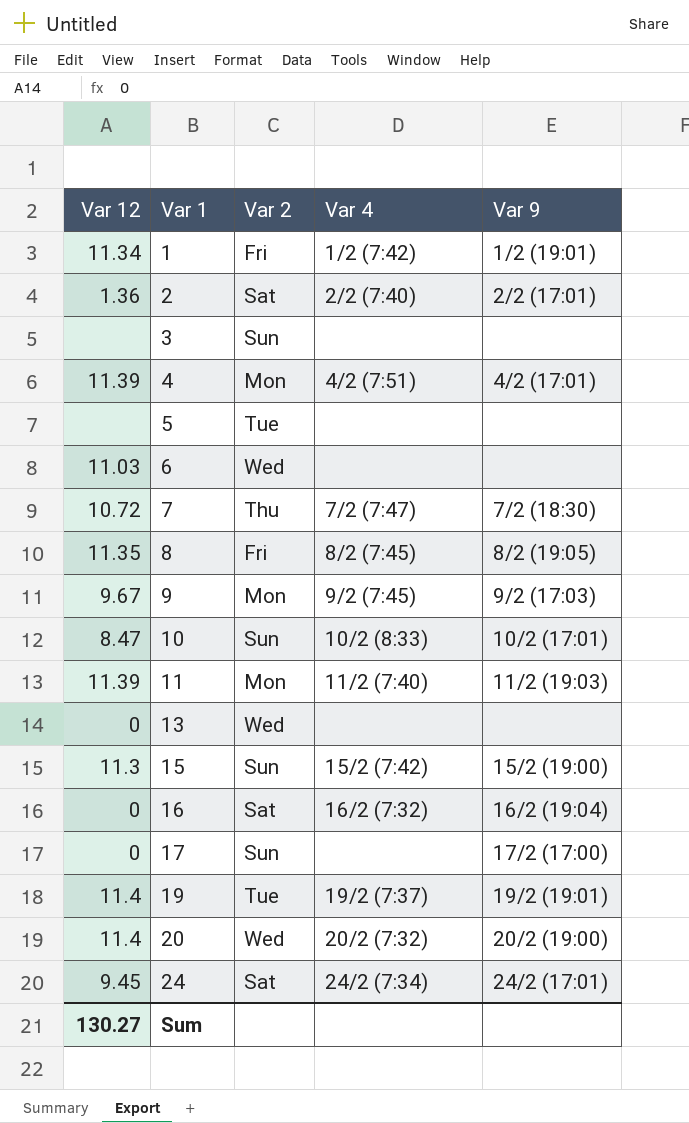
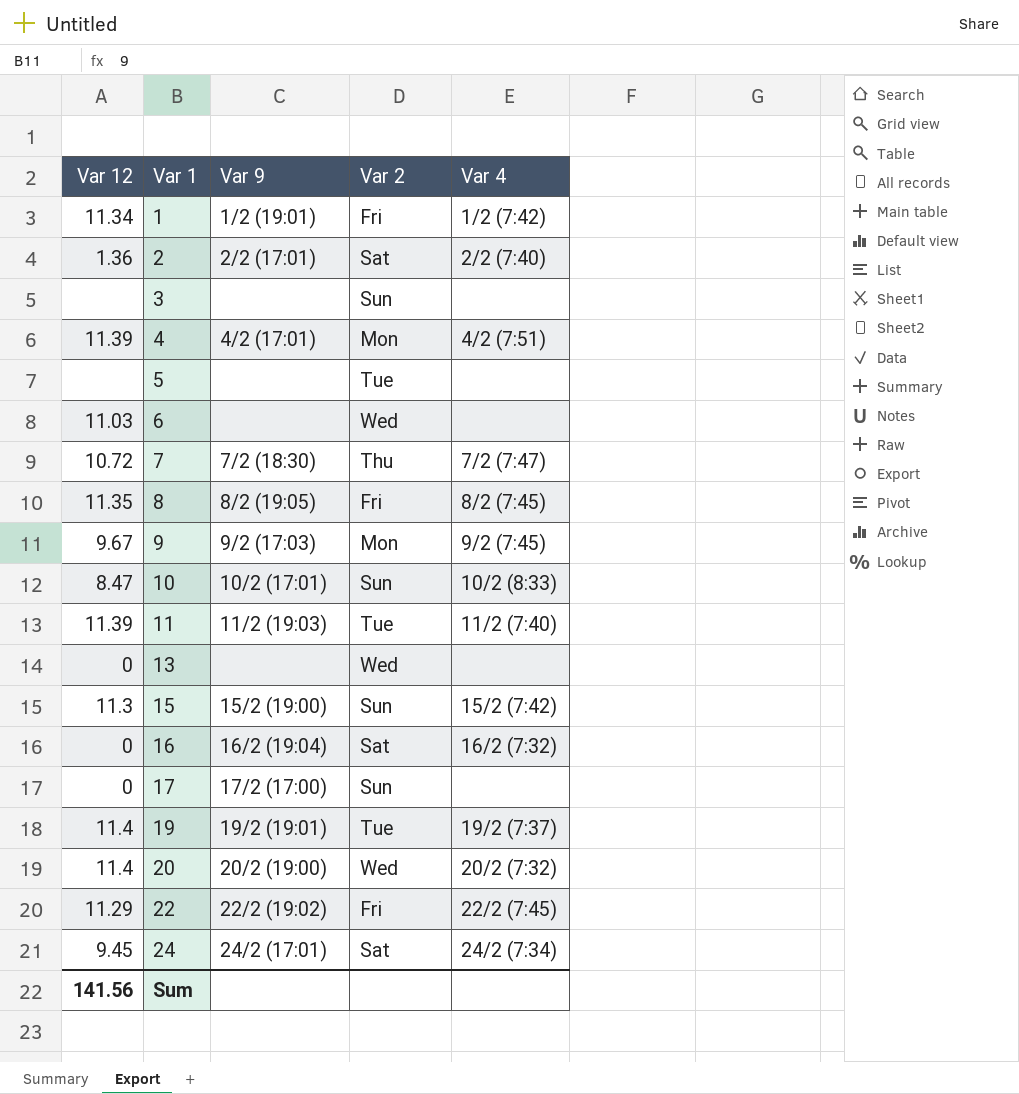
column Var 9 | position: 5 -> 3
11 | Var 2: Mon -> Tue
row 22: none -> 11.29 | 22/2 (19:02) | Fri | 22/2 (7:45)
Sum | Var 12: 130.27 -> 141.56

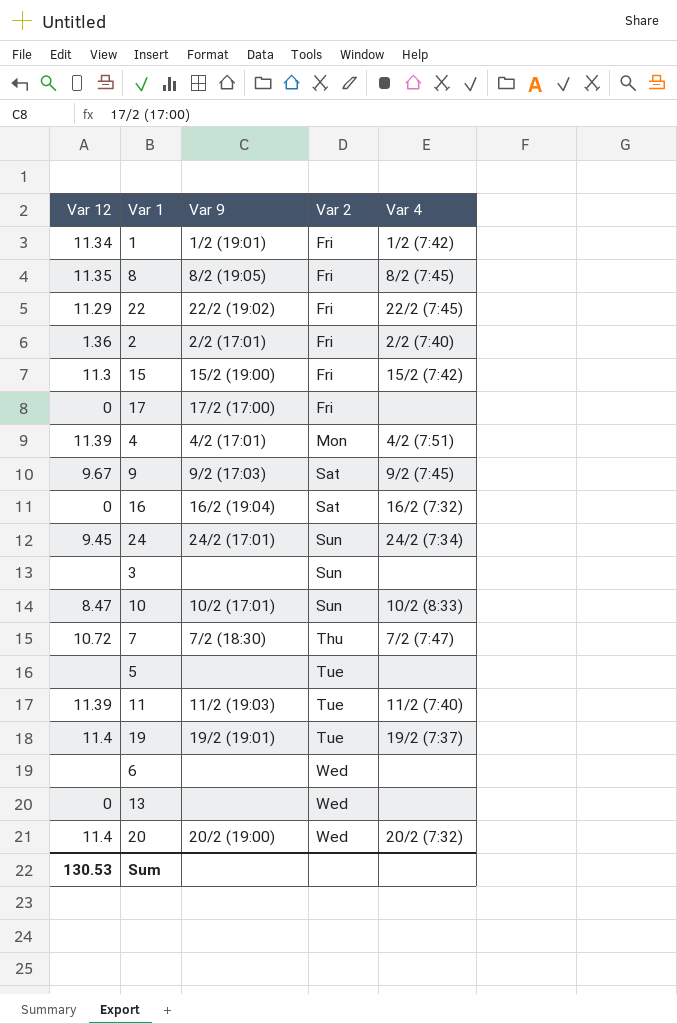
row order: Var 1 ascending -> Var 2 ascending
2 | Var 2: Sat -> Fri
15 | Var 2: Sun -> Fri
17 | Var 2: Sun -> Fri
9 | Var 2: Mon -> Sat
24 | Var 2: Sat -> Sun
6 | Var 12: 11.03 -> none
Sum | Var 12: 141.56 -> 130.53

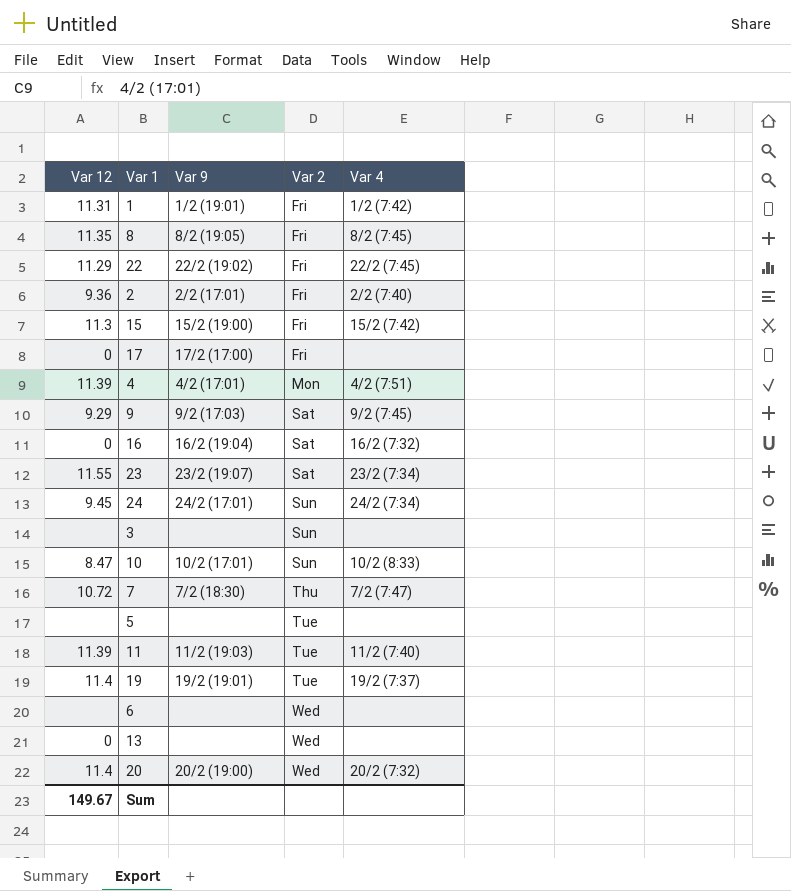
1 | Var 12: 11.34 -> 11.31
2 | Var 12: 1.36 -> 9.36
9 | Var 12: 9.67 -> 9.29
row 23: none -> 11.55 | 23/2 (19:07) | Sat | 23/2 (7:34)
Sum | Var 12: 130.53 -> 149.67

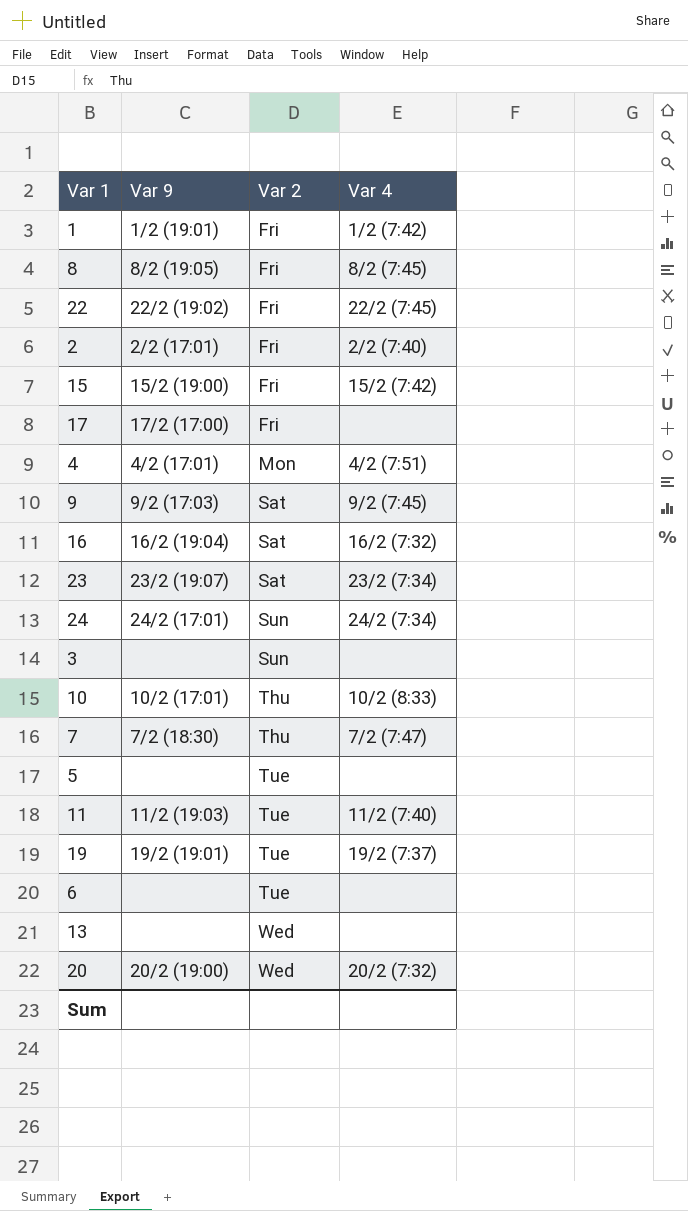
column Var 12 | position: 1 -> none
10 | Var 2: Sun -> Thu
6 | Var 2: Wed -> Tue

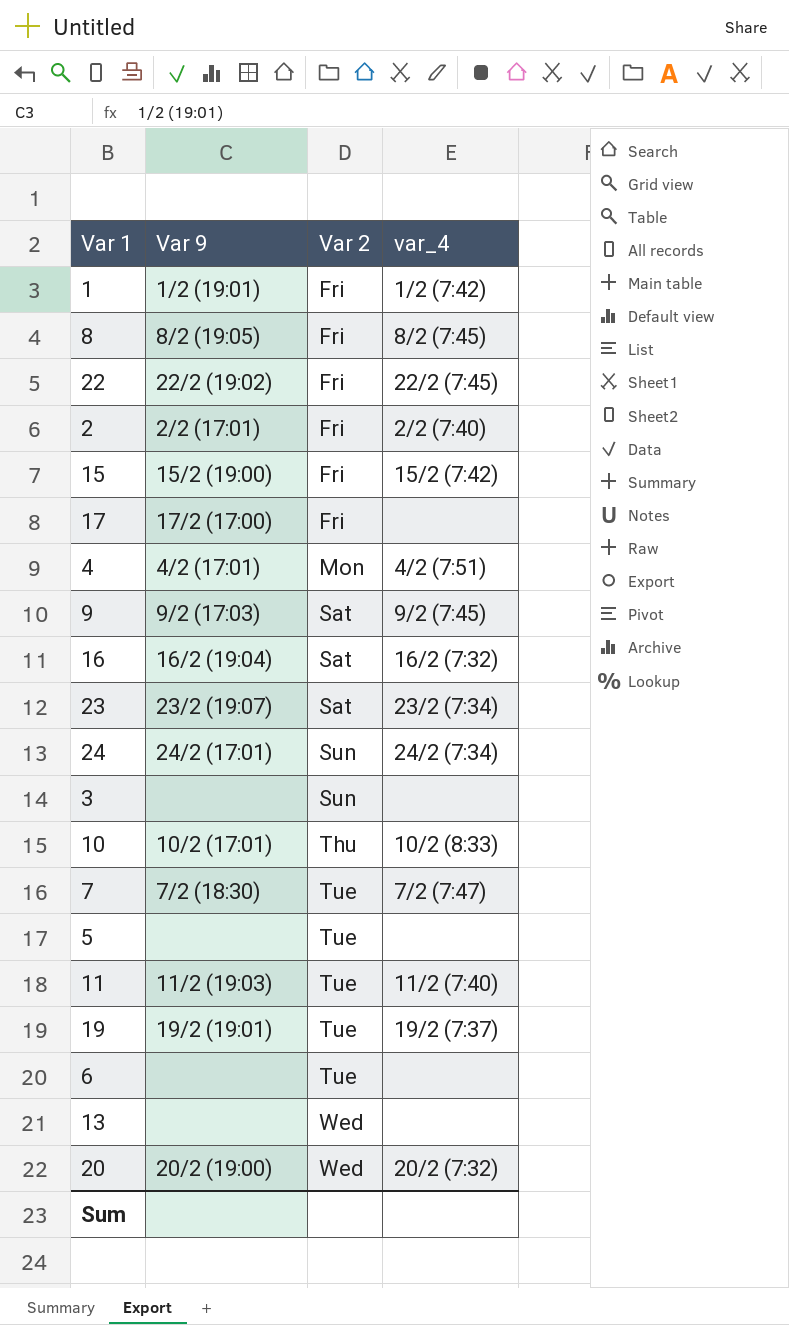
column name: Var 4 -> var_4
7 | Var 2: Thu -> Tue

